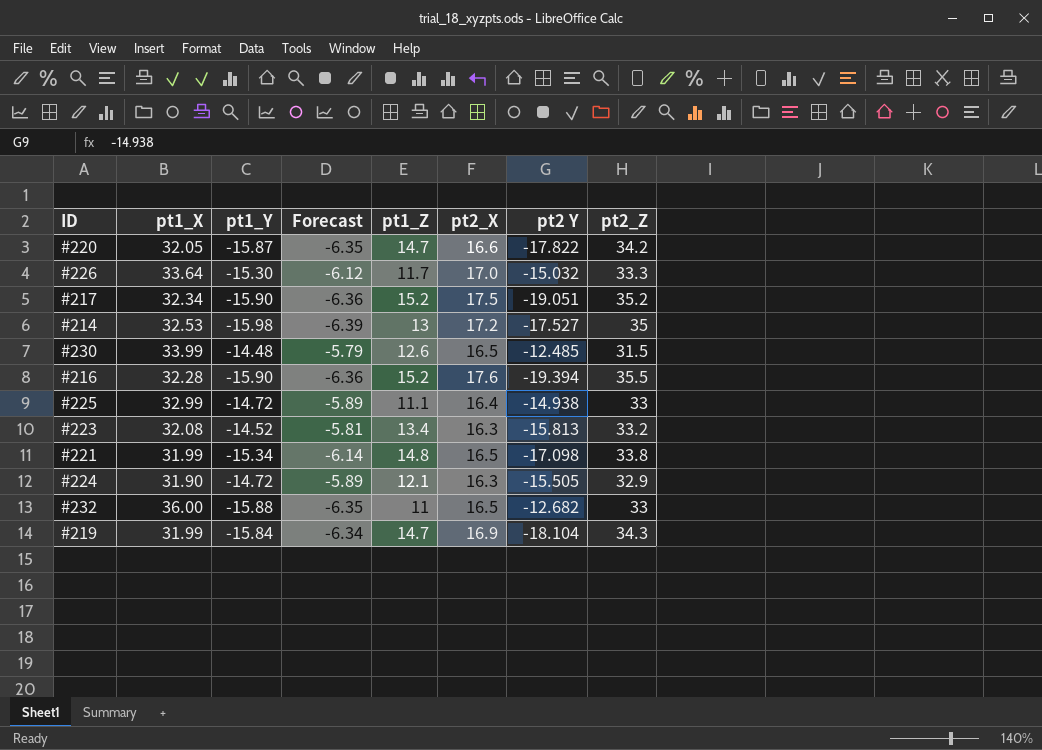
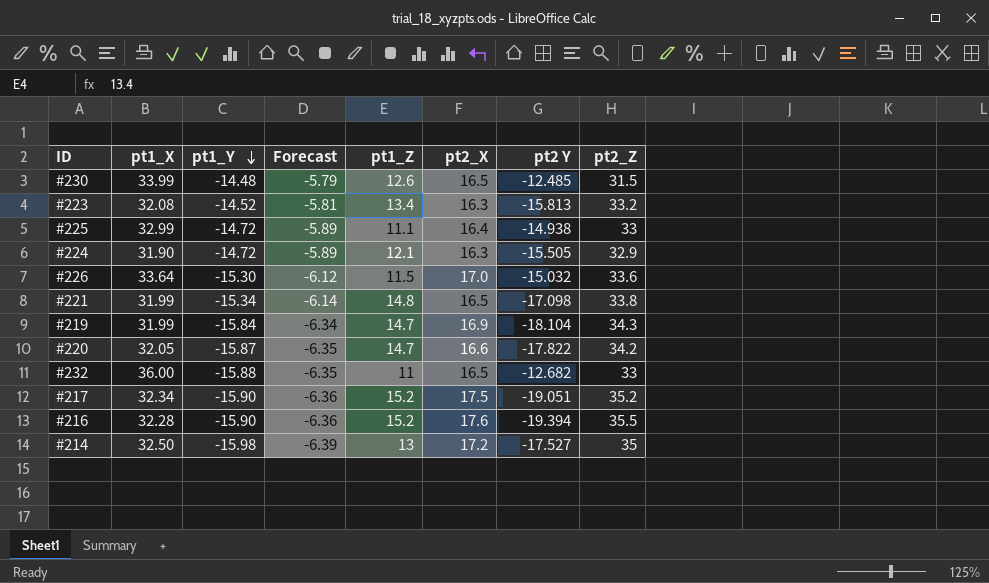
row order: none -> pt1_Y descending
#226 | pt1_Z: 11.7 -> 11.5
#226 | pt2_Z: 33.3 -> 33.6
#214 | pt1_X: 32.53 -> 32.50

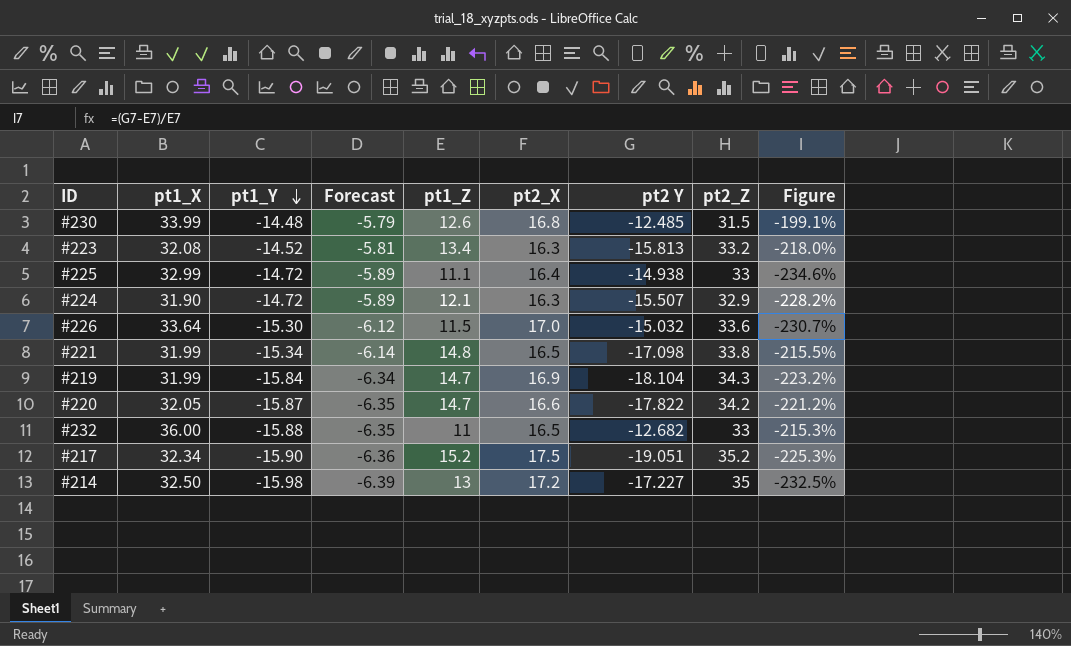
column Figure | formula: none -> ([pt2 Y] - [pt1_Z]) / [pt1_Z]
row #216: 32.28 | -15.90 | -6.36 | 15.2 | 17.6 | -19.394 | 35.5 -> none
#230 | pt2_X: 16.5 -> 16.8
#224 | pt2 Y: -15.505 -> -15.507
#214 | pt2 Y: -17.527 -> -17.227

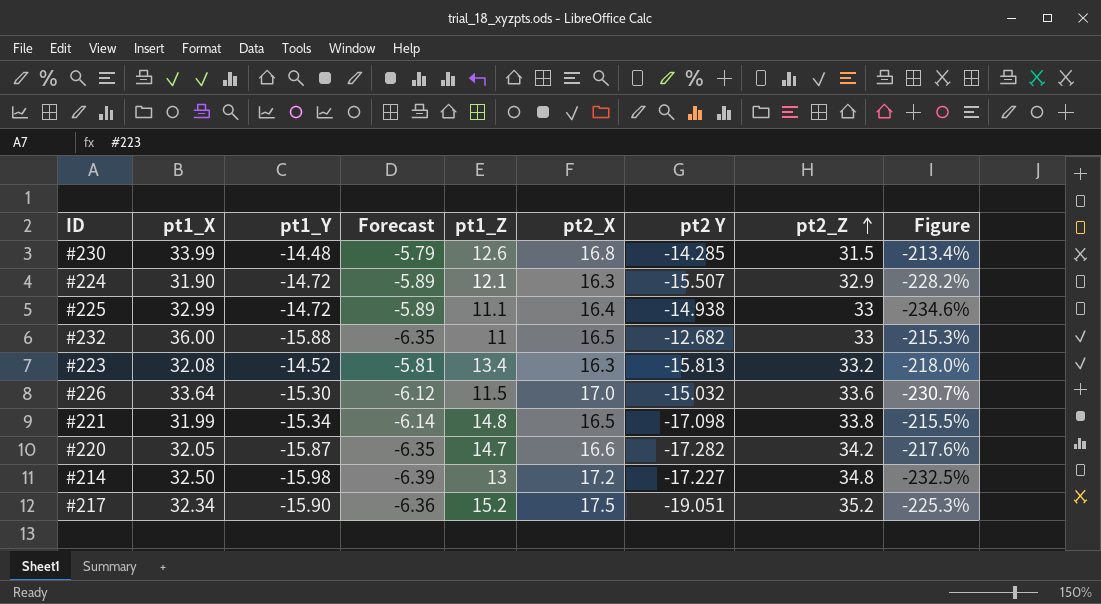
row order: pt1_Y descending -> pt2_Z ascending
row #219: 31.99 | -15.84 | -6.34 | 14.7 | 16.9 | -18.104 | 34.3 | -223.2% -> none
#230 | pt2 Y: -12.485 -> -14.285
#230 | Figure: -199.1% -> -213.4%
#220 | pt2 Y: -17.822 -> -17.282
#220 | Figure: -221.2% -> -217.6%
#214 | pt2_Z: 35 -> 34.8

